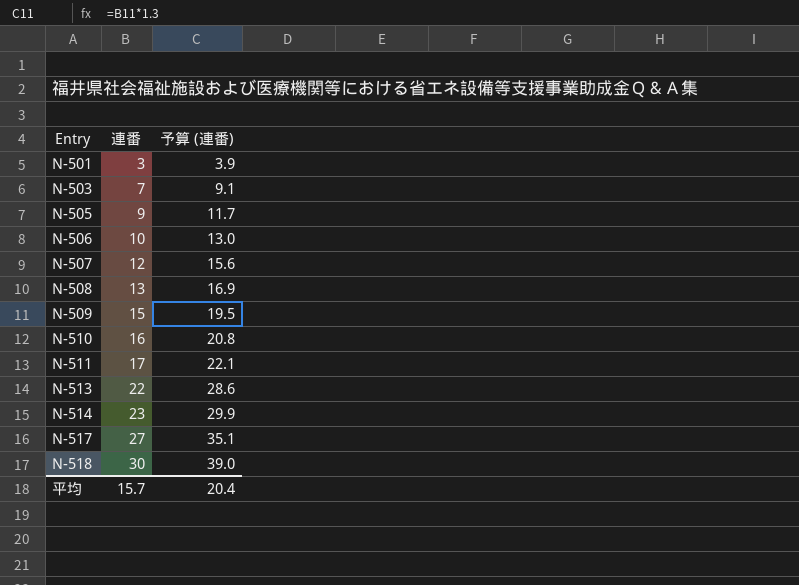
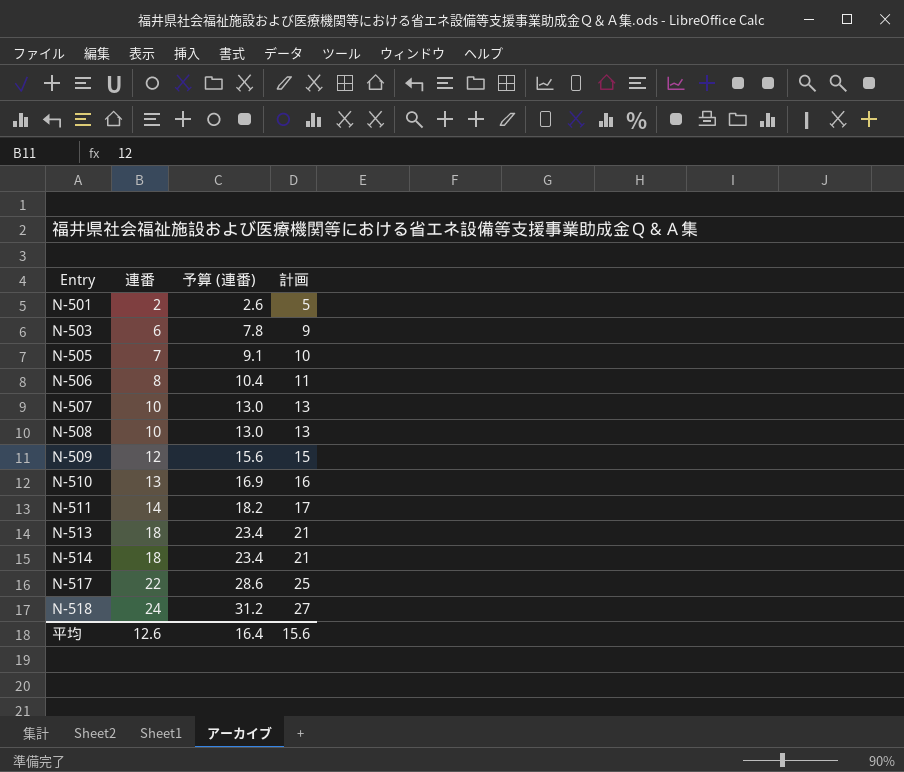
column 計画 | formula: none -> [連番] + 3
N-501 | 連番: 3 -> 2
N-501 | 予算 (連番): 3.9 -> 2.6
N-503 | 連番: 7 -> 6
N-503 | 予算 (連番): 9.1 -> 7.8
N-505 | 連番: 9 -> 7
N-505 | 予算 (連番): 11.7 -> 9.1
N-506 | 連番: 10 -> 8
N-506 | 予算 (連番): 13.0 -> 10.4
N-507 | 連番: 12 -> 10
N-507 | 予算 (連番): 15.6 -> 13.0
N-508 | 連番: 13 -> 10
N-508 | 予算 (連番): 16.9 -> 13.0
N-509 | 連番: 15 -> 12
N-509 | 予算 (連番): 19.5 -> 15.6
N-510 | 連番: 16 -> 13
N-510 | 予算 (連番): 20.8 -> 16.9
N-511 | 連番: 17 -> 14
N-511 | 予算 (連番): 22.1 -> 18.2
N-513 | 連番: 22 -> 18
N-513 | 予算 (連番): 28.6 -> 23.4
N-514 | 連番: 23 -> 18
N-514 | 予算 (連番): 29.9 -> 23.4
N-517 | 連番: 27 -> 22
N-517 | 予算 (連番): 35.1 -> 28.6
N-518 | 連番: 30 -> 24
N-518 | 予算 (連番): 39.0 -> 31.2
平均 | 連番: 15.7 -> 12.6
平均 | 予算 (連番): 20.4 -> 16.4

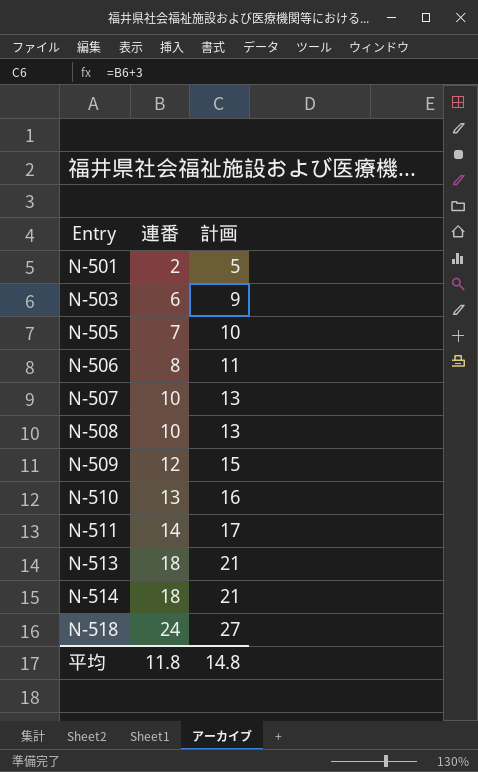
column 予算 (連番) | formula: [連番] * 1.3 -> none
row N-517: 22 | 28.6 | 25 -> none
平均 | 連番: 12.6 -> 11.8
平均 | 計画: 15.6 -> 14.8

